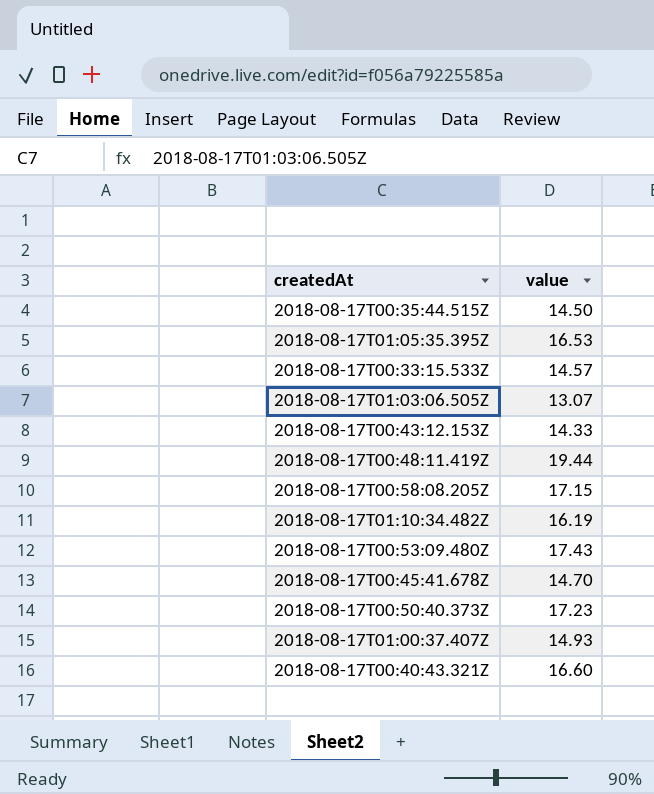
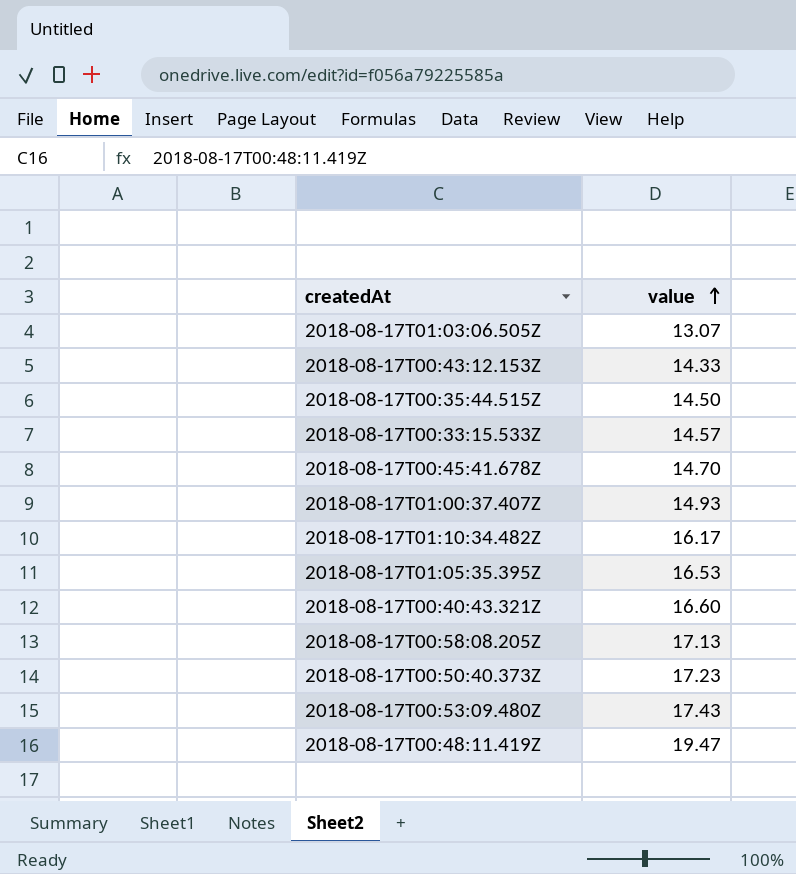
row order: none -> value ascending
2018-08-17T01:10:34.482Z | value: 16.19 -> 16.17
2018-08-17T00:58:08.205Z | value: 17.15 -> 17.13
2018-08-17T00:48:11.419Z | value: 19.44 -> 19.47

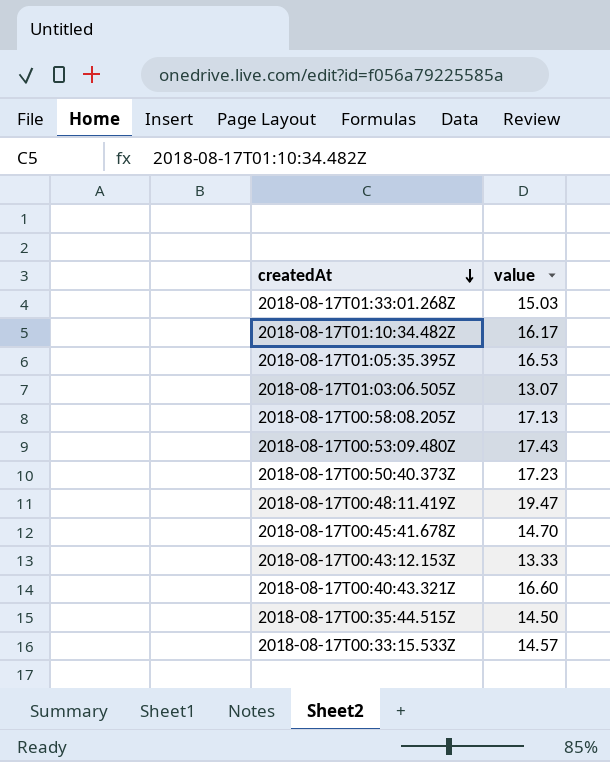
row order: value ascending -> createdAt descending
row 2018-08-17T01:00:37.407Z: 14.93 -> none
row 2018-08-17T01:33:01.268Z: none -> 15.03
2018-08-17T00:43:12.153Z | value: 14.33 -> 13.33

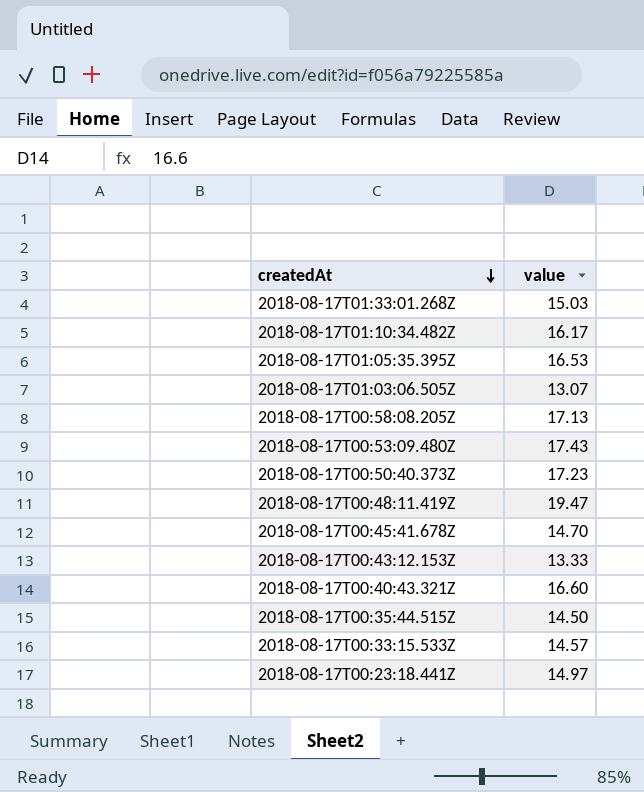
row 2018-08-17T00:23:18.441Z: none -> 14.97

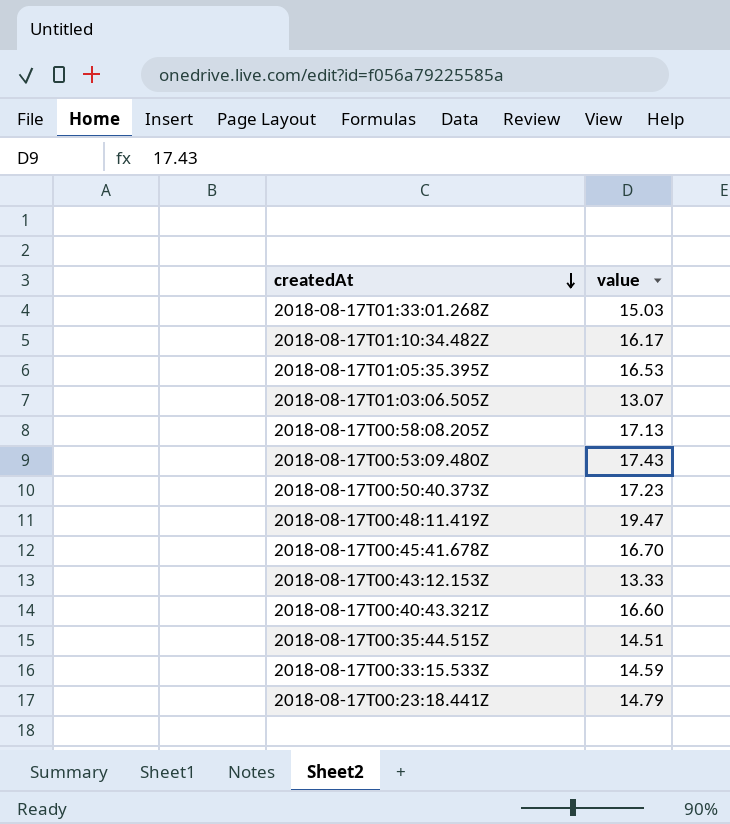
2018-08-17T00:45:41.678Z | value: 14.70 -> 16.70
2018-08-17T00:35:44.515Z | value: 14.50 -> 14.51
2018-08-17T00:33:15.533Z | value: 14.57 -> 14.59
2018-08-17T00:23:18.441Z | value: 14.97 -> 14.79

